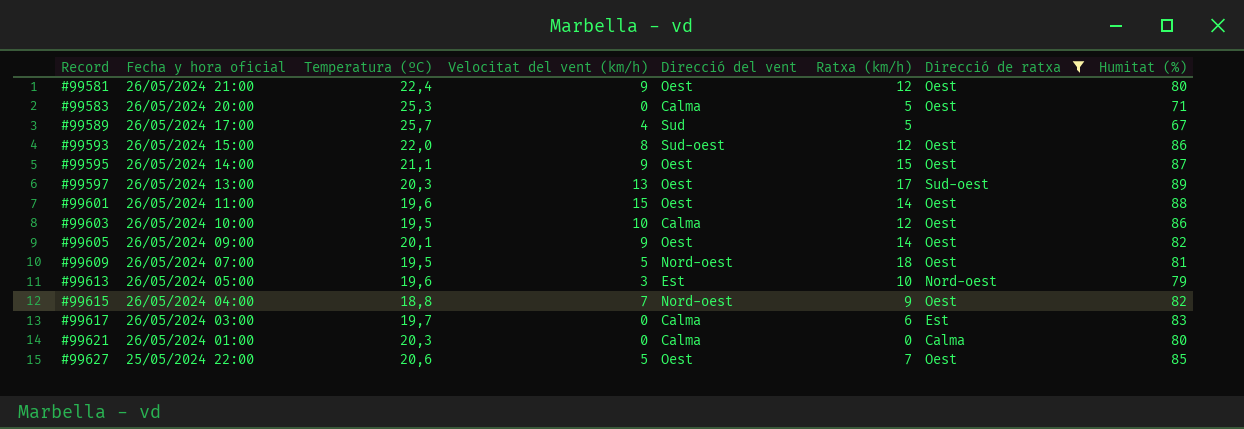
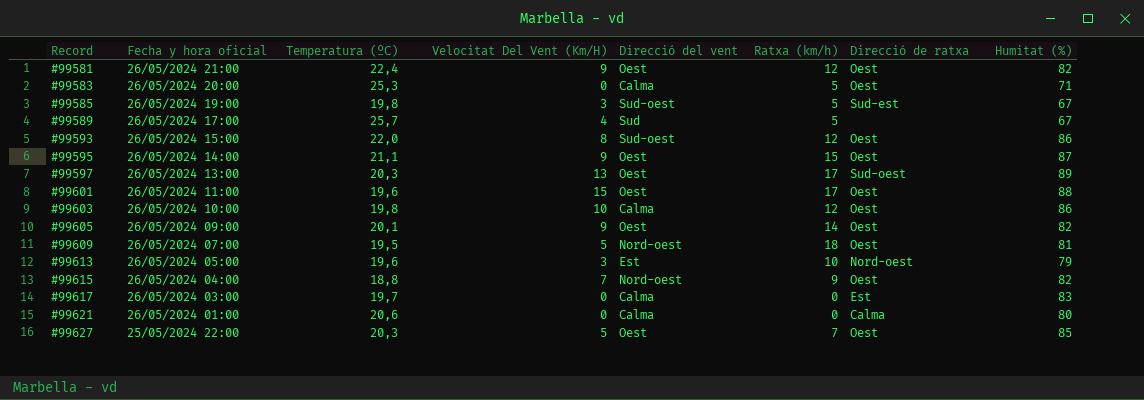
filter: Direcció de ratxa != Sud-est -> none
column name: Velocitat del vent (km/h) -> Velocitat Del Vent (Km/H)
#99581 | Humitat (%): 80 -> 82
#99601 | Ratxa (km/h): 14 -> 17
#99603 | Temperatura (ºC): 19,5 -> 19,8
#99617 | Ratxa (km/h): 6 -> 0
#99621 | Temperatura (ºC): 20,3 -> 20,6
#99627 | Temperatura (ºC): 20,6 -> 20,3

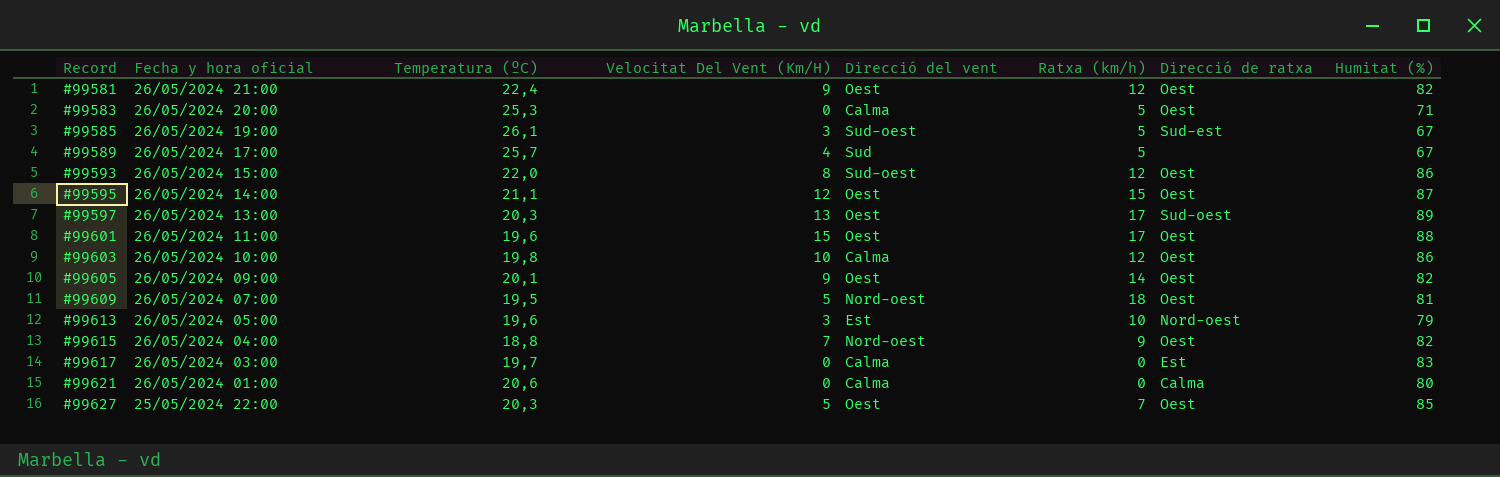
#99585 | Temperatura (ºC): 19,8 -> 26,1
#99595 | Velocitat Del Vent (Km/H): 9 -> 12

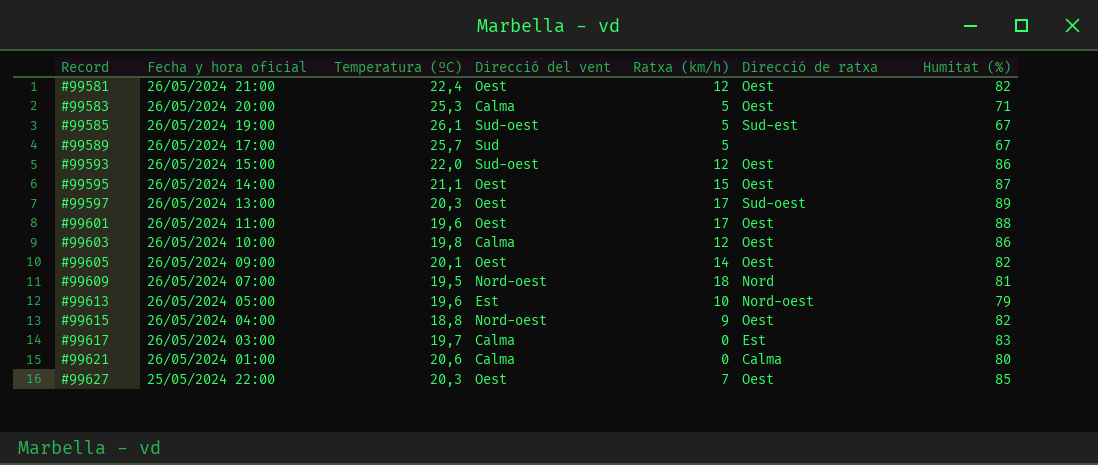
column Velocitat Del Vent (Km/H) | position: 4 -> none
#99609 | Direcció de ratxa: Oest -> Nord

